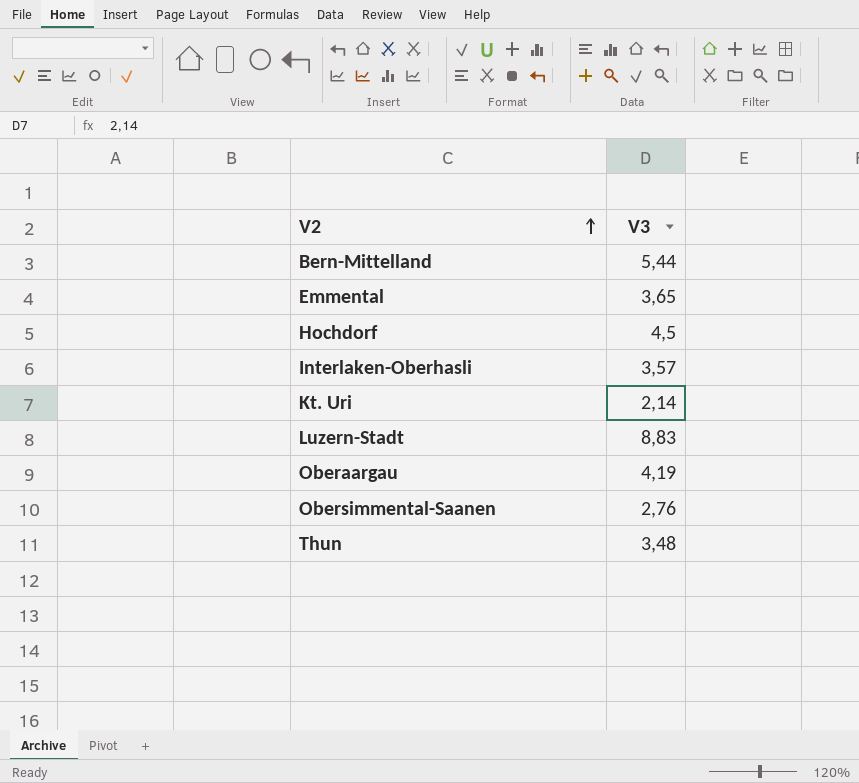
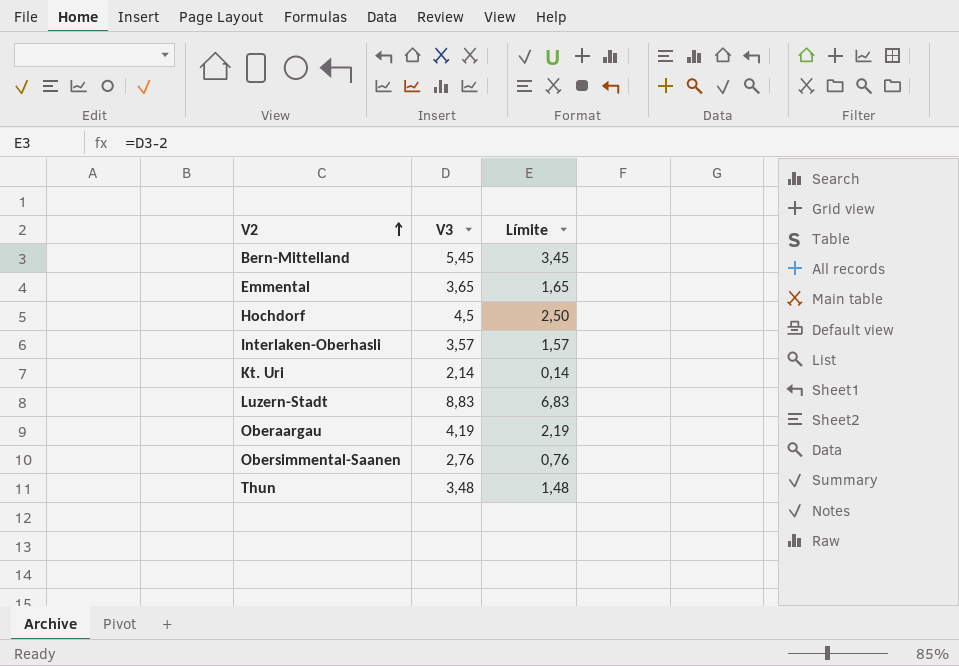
column Límite | formula: none -> [V3] - 2
Bern-Mittelland | V3: 5,44 -> 5,45

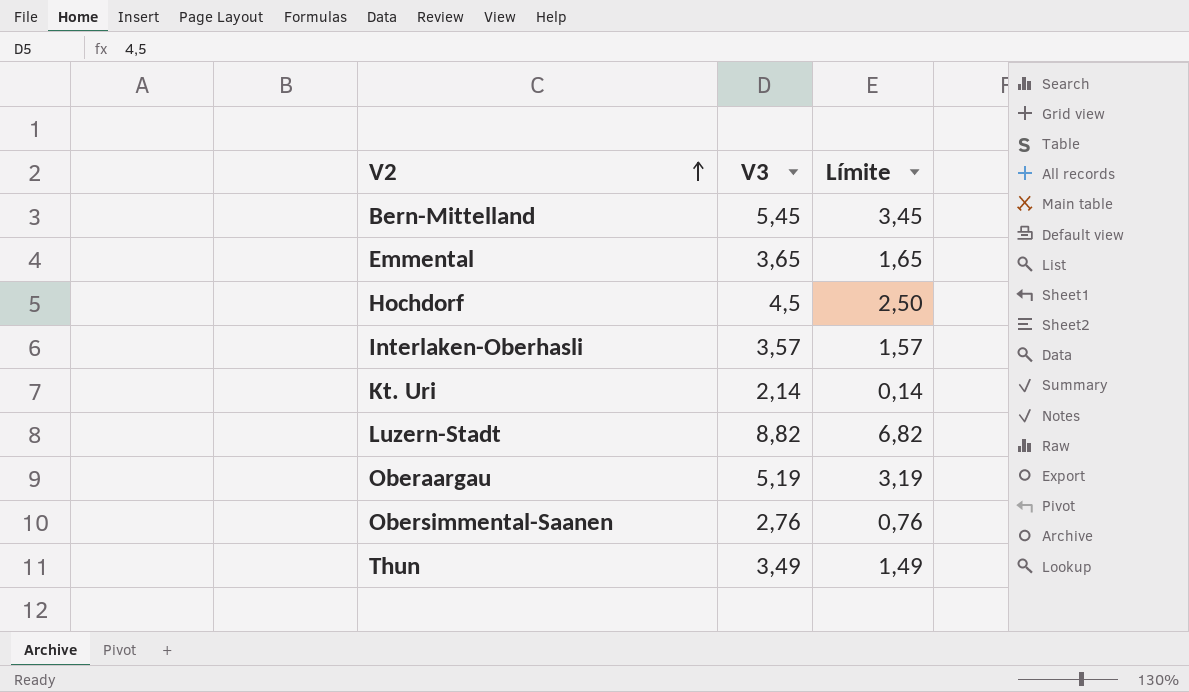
Luzern-Stadt | V3: 8,83 -> 8,82
Luzern-Stadt | Límite: 6,83 -> 6,82
Oberaargau | V3: 4,19 -> 5,19
Oberaargau | Límite: 2,19 -> 3,19
Thun | V3: 3,48 -> 3,49
Thun | Límite: 1,48 -> 1,49

